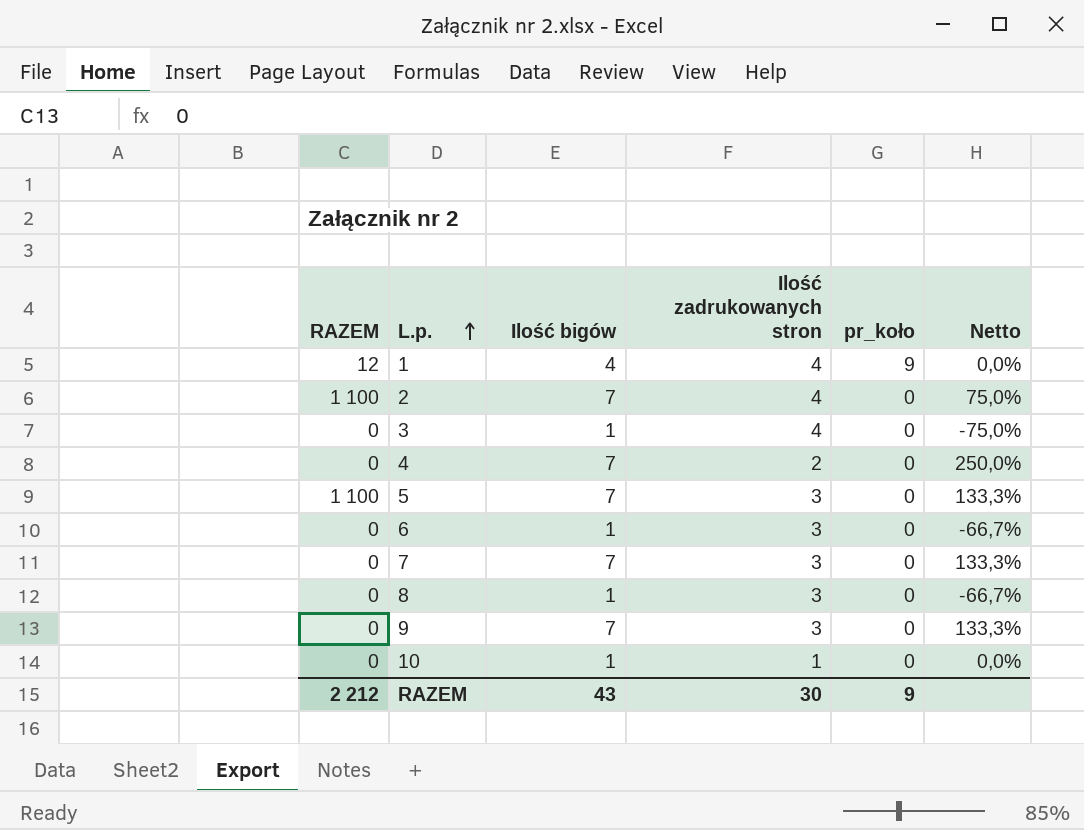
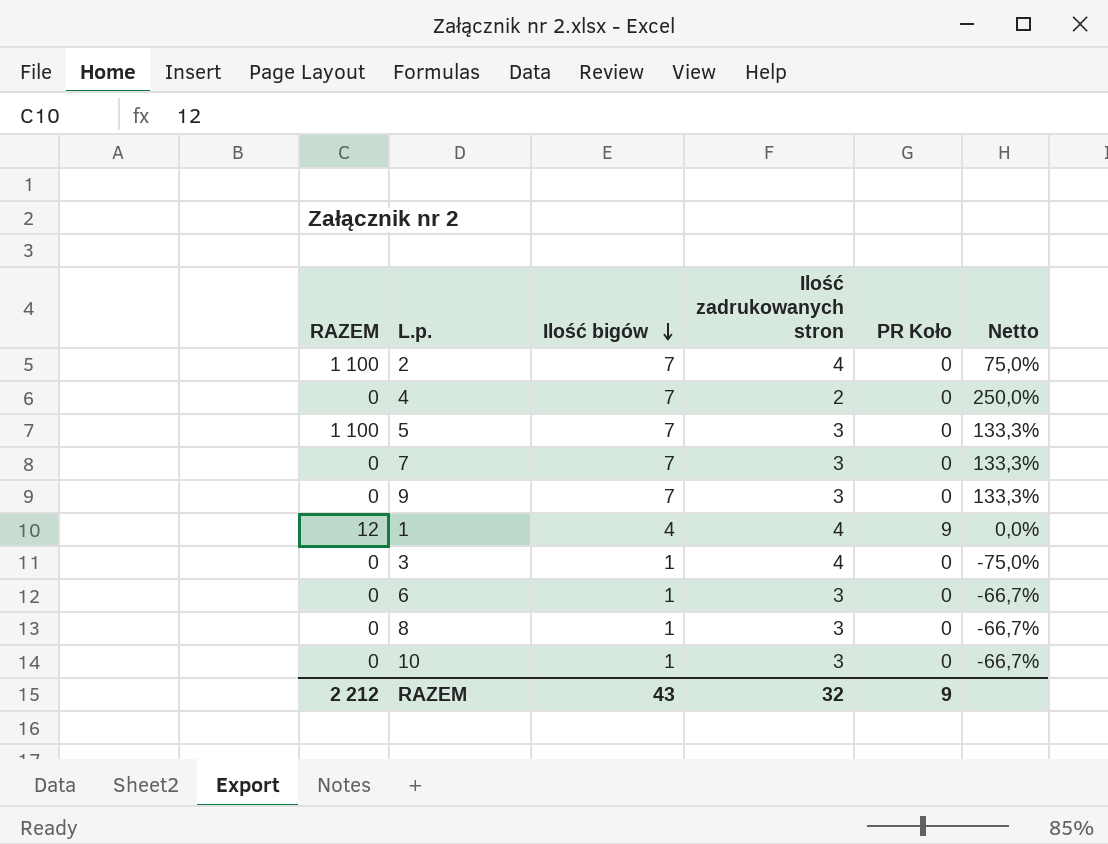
row order: L.p. ascending -> Ilość bigów descending
column name: pr_koło -> PR Koło
10 | Ilość zadrukowanych stron: 1 -> 3
10 | Netto: 0,0% -> -66,7%
RAZEM | Ilość zadrukowanych stron: 30 -> 32

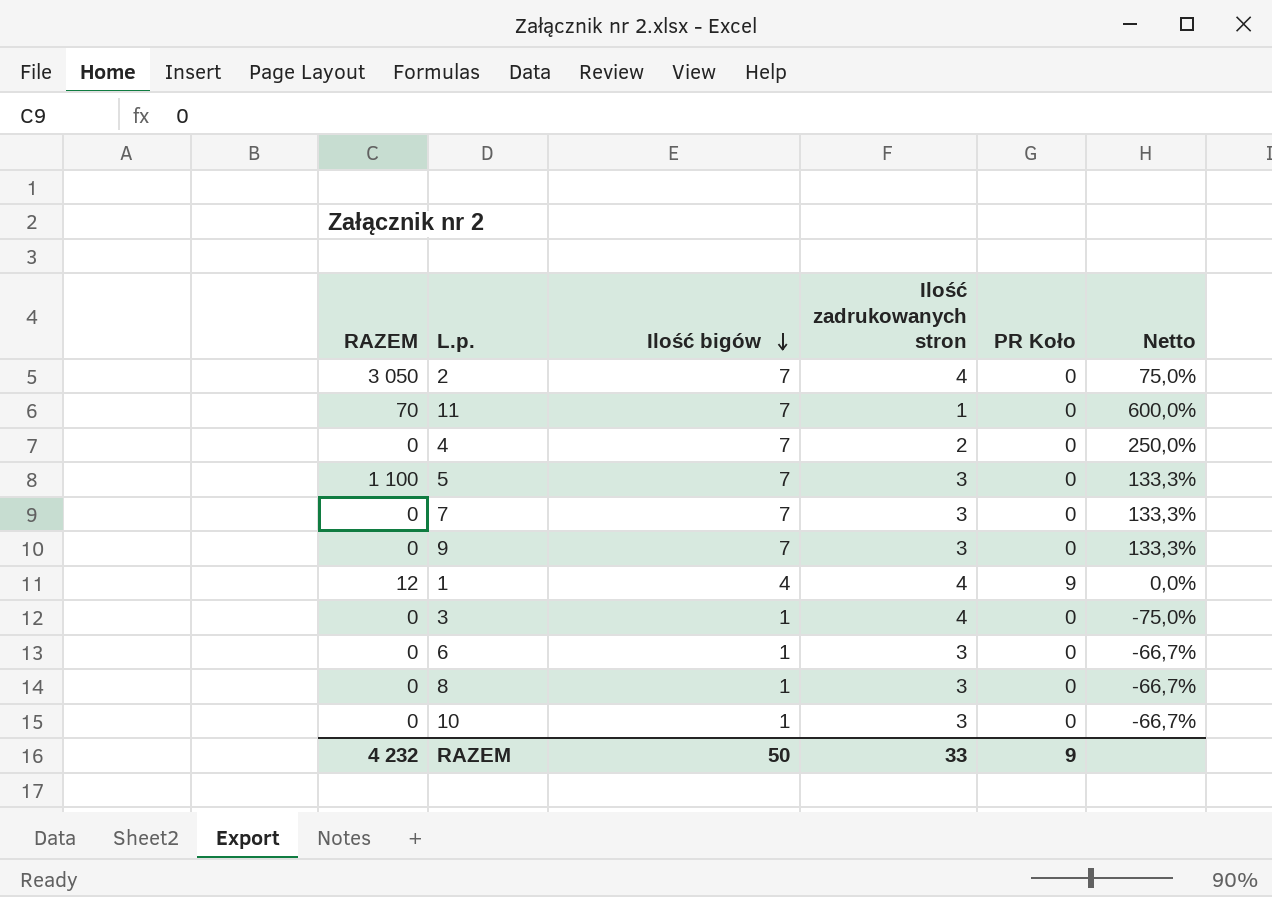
2 | RAZEM: 1 100 -> 3 050
row 11: none -> 70 | 7 | 1 | 0 | 600,0%
RAZEM | RAZEM: 2 212 -> 4 232
RAZEM | Ilość bigów: 43 -> 50
RAZEM | Ilość zadrukowanych stron: 32 -> 33

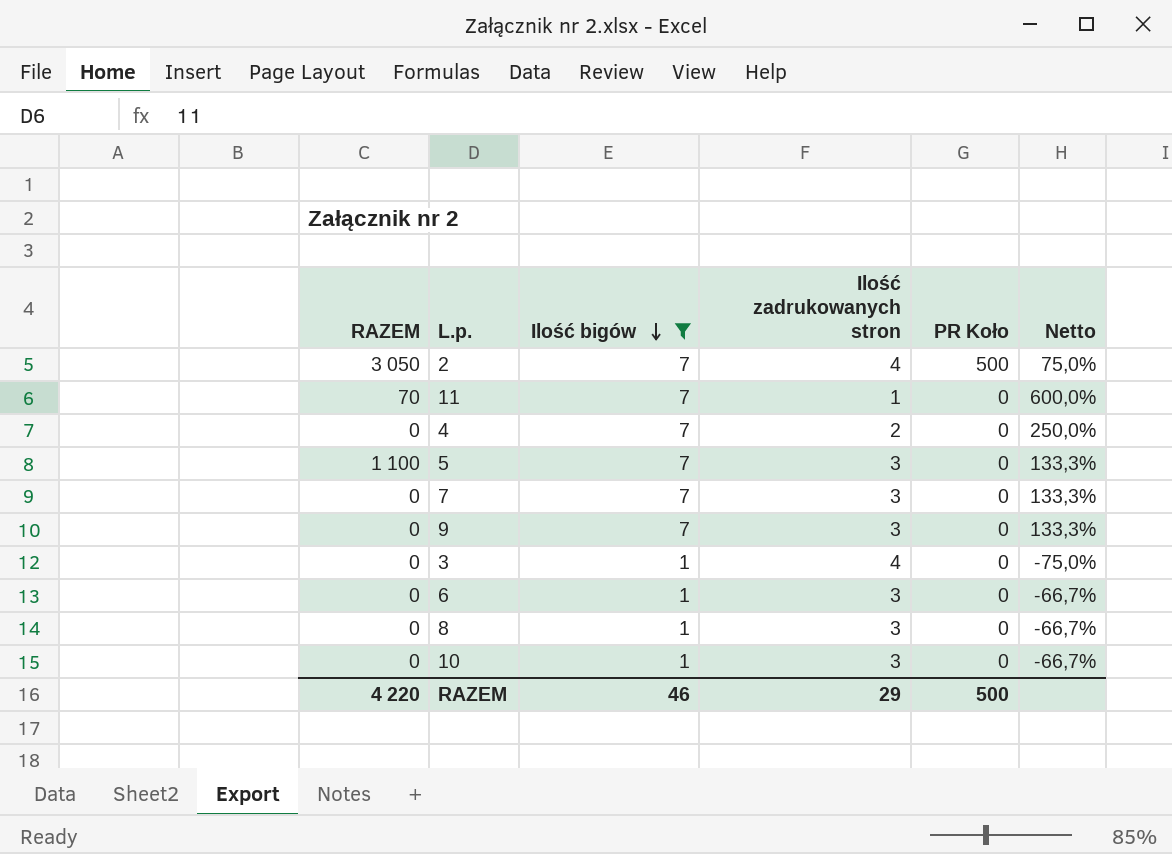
filter: none -> Ilość bigów != 4
2 | PR Koło: 0 -> 500
RAZEM | RAZEM: 4 232 -> 4 220
RAZEM | Ilość bigów: 50 -> 46
RAZEM | Ilość zadrukowanych stron: 33 -> 29
RAZEM | PR Koło: 9 -> 500

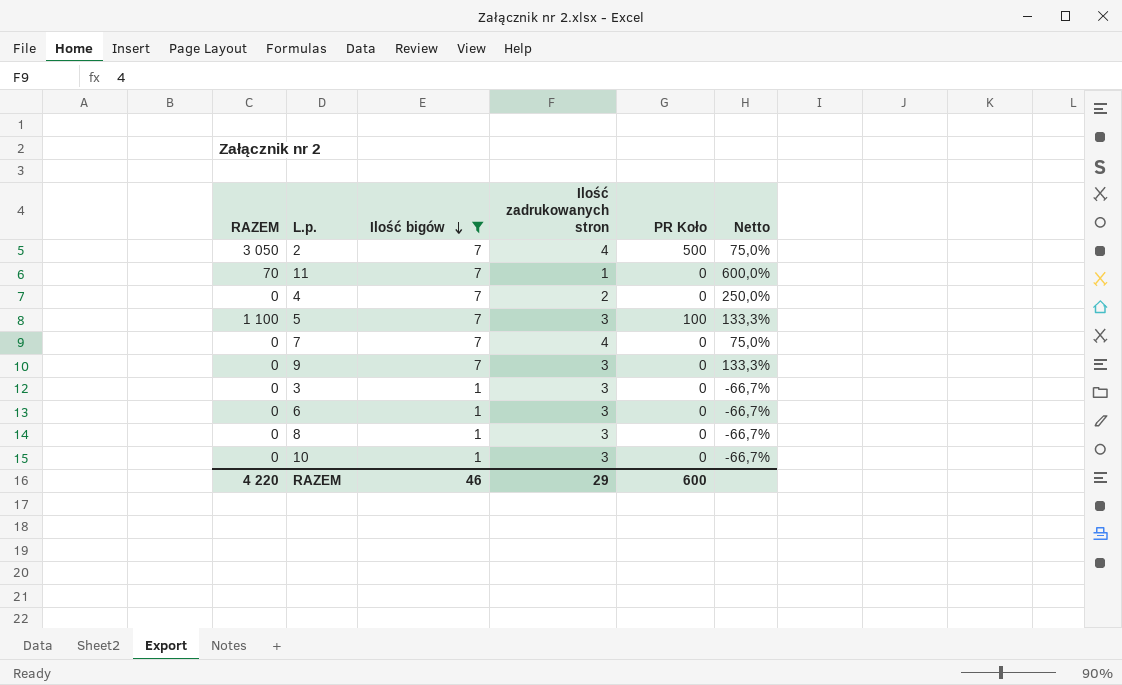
5 | PR Koło: 0 -> 100
7 | Ilość zadrukowanych stron: 3 -> 4
7 | Netto: 133,3% -> 75,0%
3 | Ilość zadrukowanych stron: 4 -> 3
3 | Netto: -75,0% -> -66,7%
RAZEM | PR Koło: 500 -> 600

